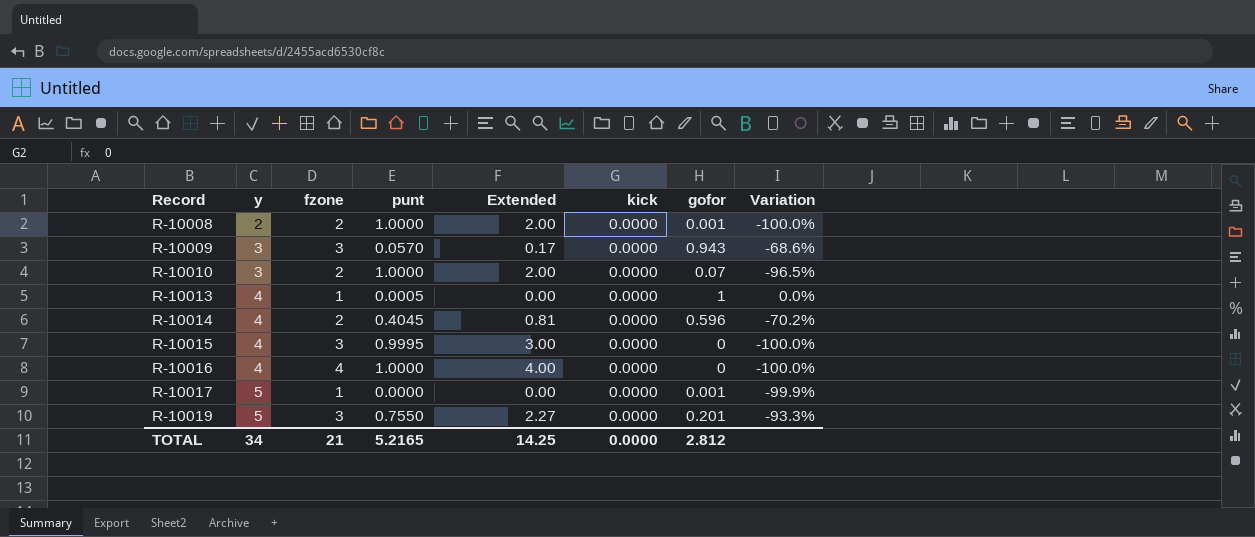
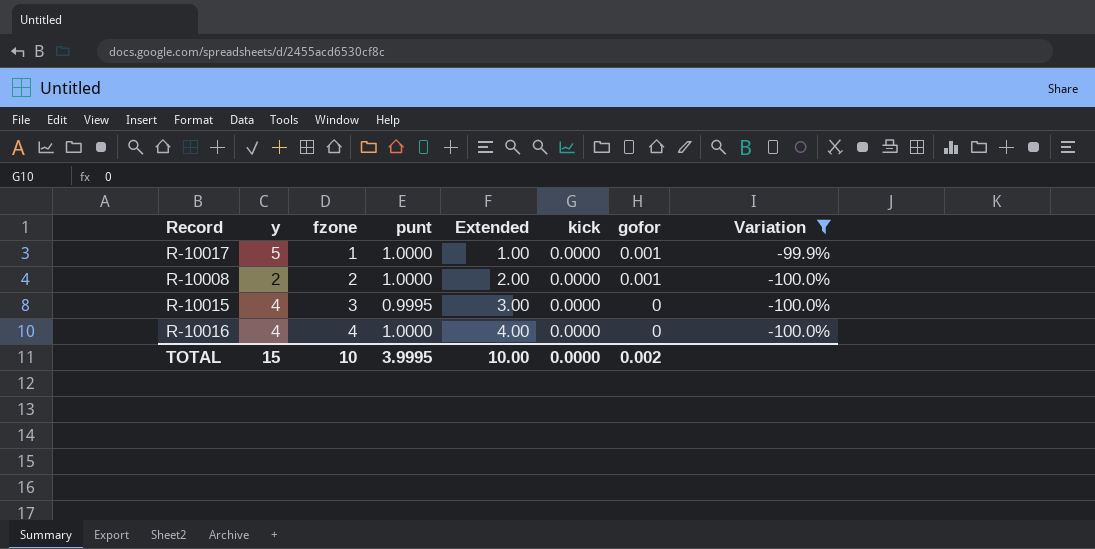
filter: none -> Variation <= -99.9%
row order: Record ascending -> fzone ascending
R-10017 | punt: 0.0000 -> 1.0000
R-10017 | Extended: 0.00 -> 1.00
TOTAL | y: 34 -> 15
TOTAL | fzone: 21 -> 10
TOTAL | punt: 5.2165 -> 3.9995
TOTAL | Extended: 14.25 -> 10.00
TOTAL | gofor: 2.812 -> 0.002

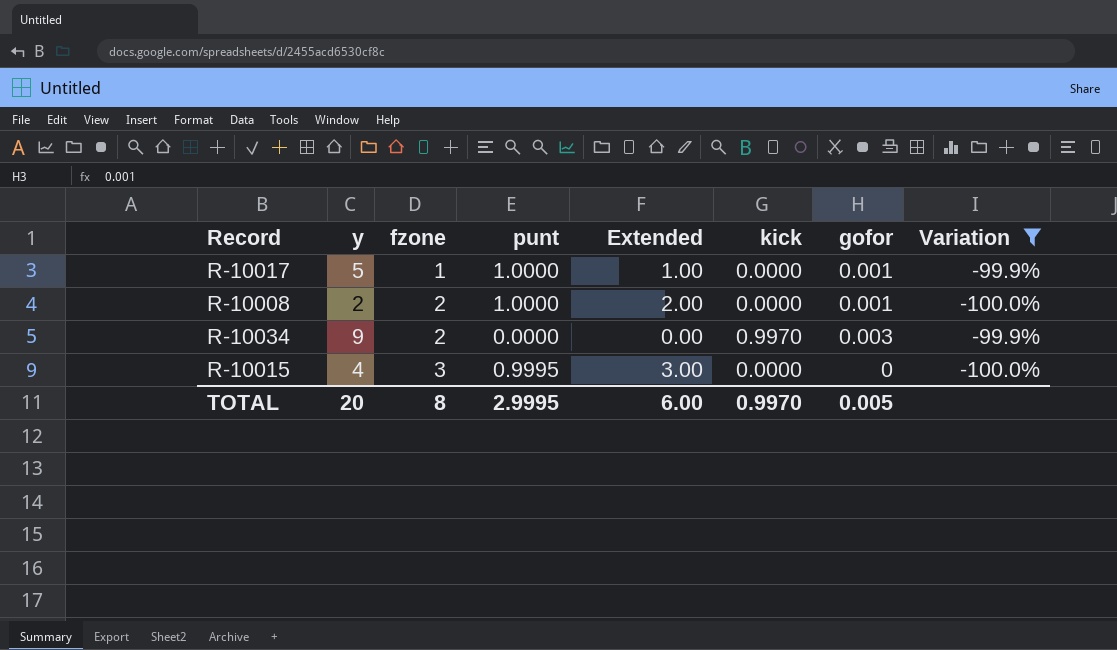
row R-10016: 4 | 4 | 1.0000 | 4.00 | 0.0000 | 0 | -100.0% -> none
row R-10034: none -> 9 | 2 | 0.0000 | 0.00 | 0.9970 | 0.003 | -99.9%
TOTAL | y: 15 -> 20
TOTAL | fzone: 10 -> 8
TOTAL | punt: 3.9995 -> 2.9995
TOTAL | Extended: 10.00 -> 6.00
TOTAL | kick: 0.0000 -> 0.9970
TOTAL | gofor: 0.002 -> 0.005

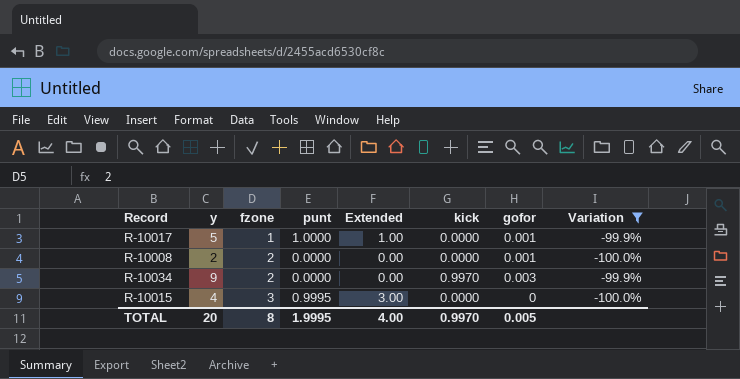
R-10008 | punt: 1.0000 -> 0.0000
R-10008 | Extended: 2.00 -> 0.00
TOTAL | punt: 2.9995 -> 1.9995
TOTAL | Extended: 6.00 -> 4.00

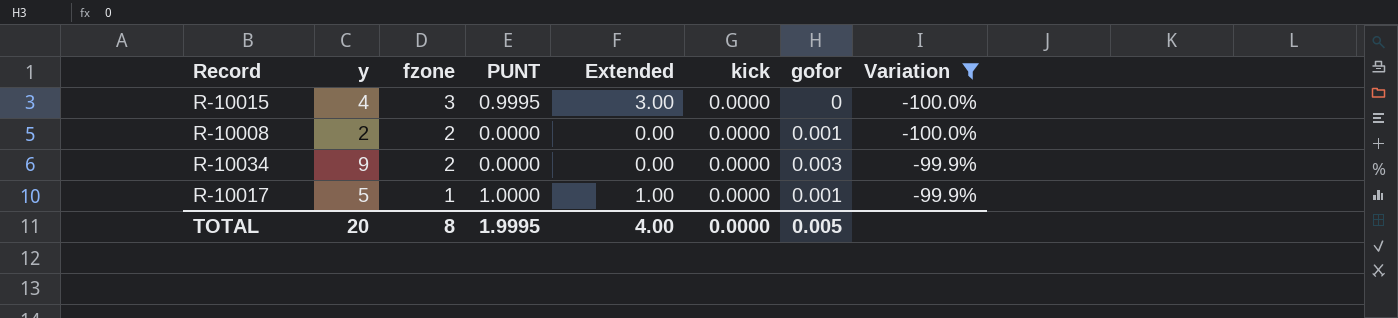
row order: fzone ascending -> fzone descending
column name: punt -> PUNT
R-10034 | kick: 0.9970 -> 0.0000
TOTAL | kick: 0.9970 -> 0.0000

